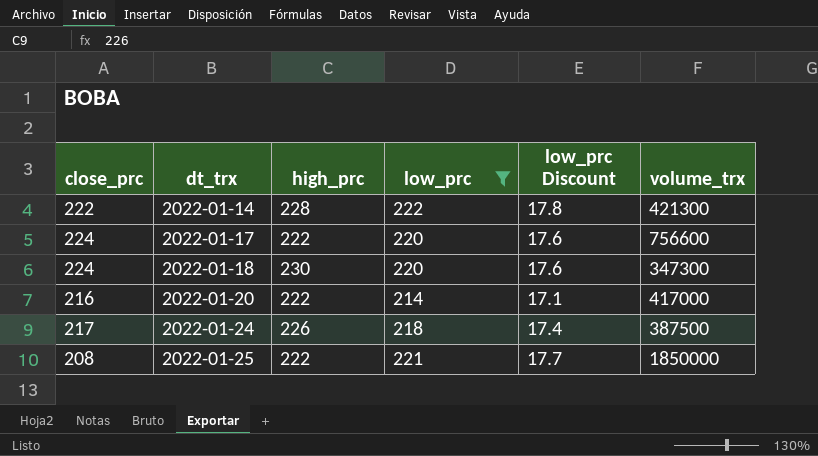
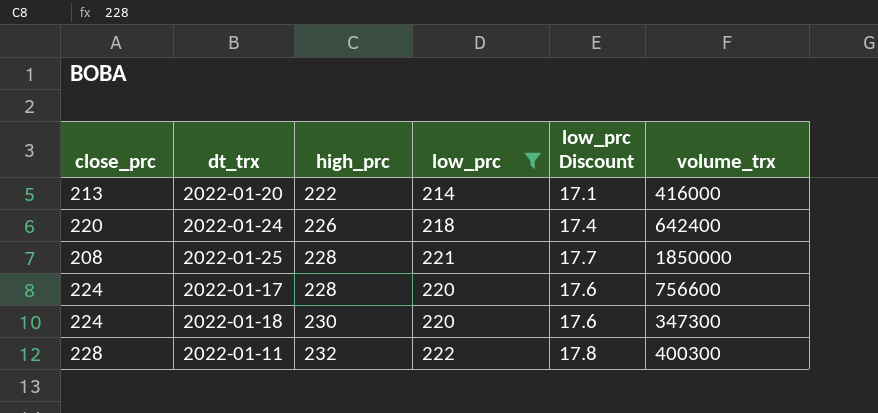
row order: dt_trx ascending -> high_prc ascending
row 2022-01-14: 222 | 228 | 222 | 17.8 | 421300 -> none
2022-01-20 | close_prc: 216 -> 213
2022-01-20 | volume_trx: 417000 -> 416000
2022-01-24 | close_prc: 217 -> 220
2022-01-24 | volume_trx: 387500 -> 642400
2022-01-25 | high_prc: 222 -> 228
2022-01-17 | high_prc: 222 -> 228
row 2022-01-11: none -> 228 | 232 | 222 | 17.8 | 400300

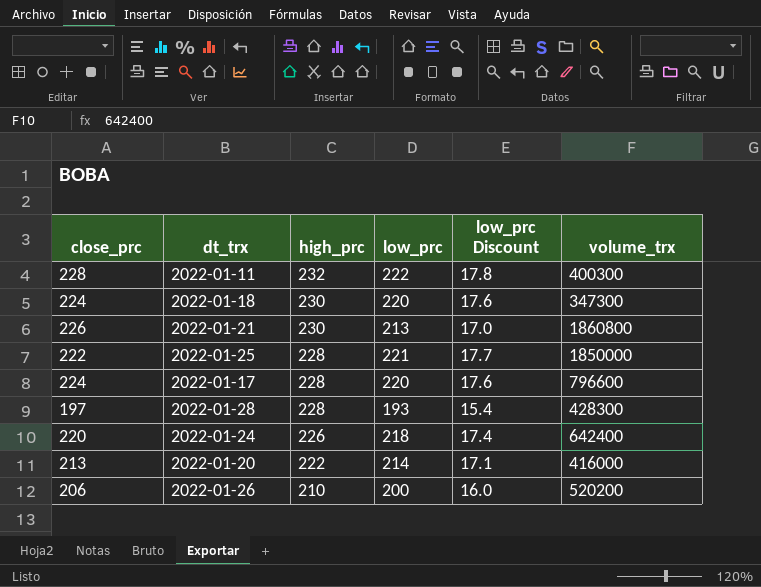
filter: low_prc >= 214 -> none
row order: high_prc ascending -> high_prc descending
2022-01-25 | close_prc: 208 -> 222
2022-01-17 | volume_trx: 756600 -> 796600

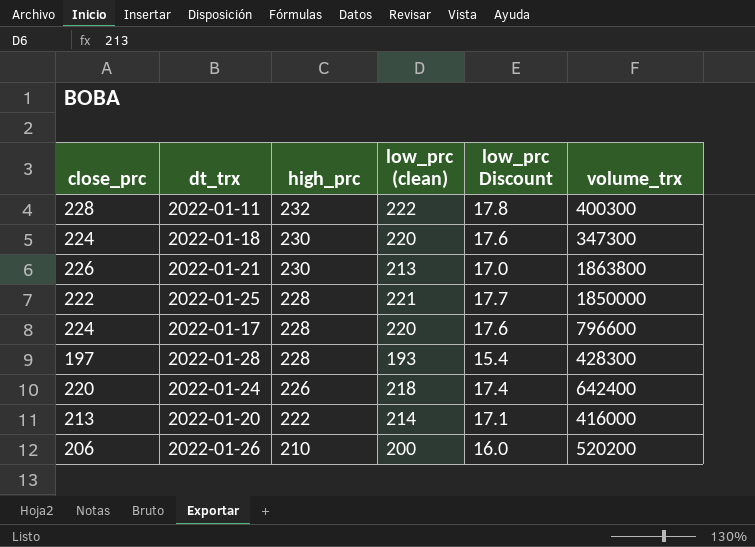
column name: low_prc -> low_prc (clean)
2022-01-21 | volume_trx: 1860800 -> 1863800

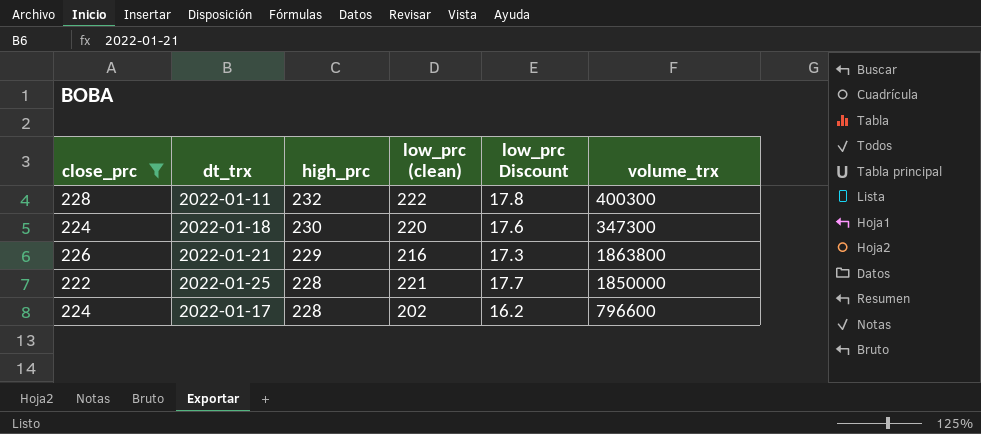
filter: none -> close_prc >= 222
2022-01-21 | high_prc: 230 -> 229
2022-01-21 | low_prc (clean): 213 -> 216
2022-01-21 | low_prc Discount: 17.0 -> 17.3
2022-01-17 | low_prc (clean): 220 -> 202
2022-01-17 | low_prc Discount: 17.6 -> 16.2

